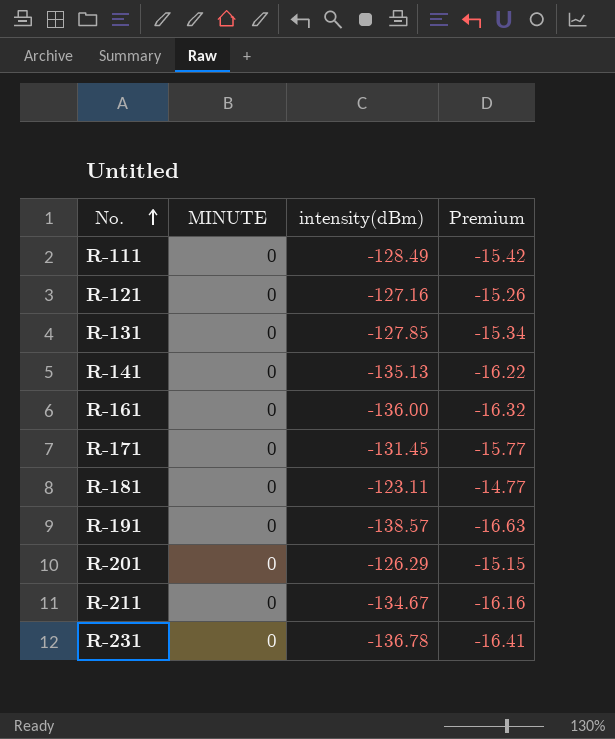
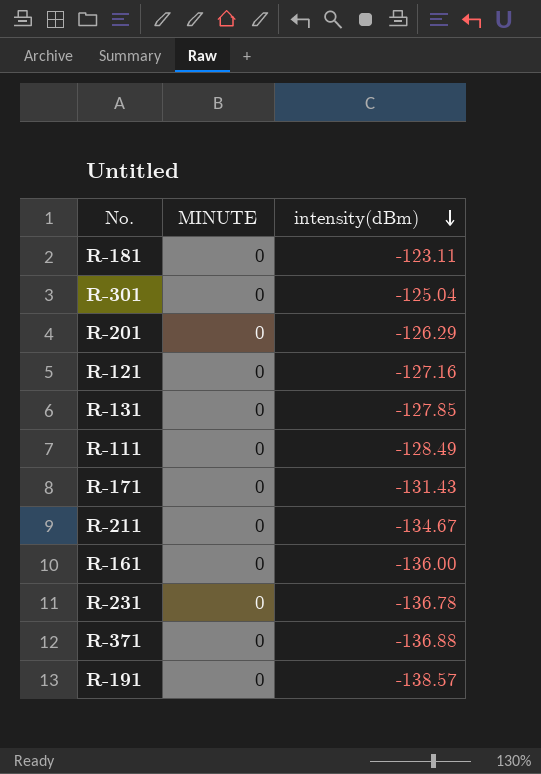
row order: No. ascending -> intensity(dBm) descending
column Premium | formula: [intensity(dBm)] * 0.12 -> none
row R-141: 0 | -135.13 | -16.22 -> none
row R-301: none -> 0 | -125.04
R-171 | intensity(dBm): -131.45 -> -131.43
row R-371: none -> 0 | -136.88

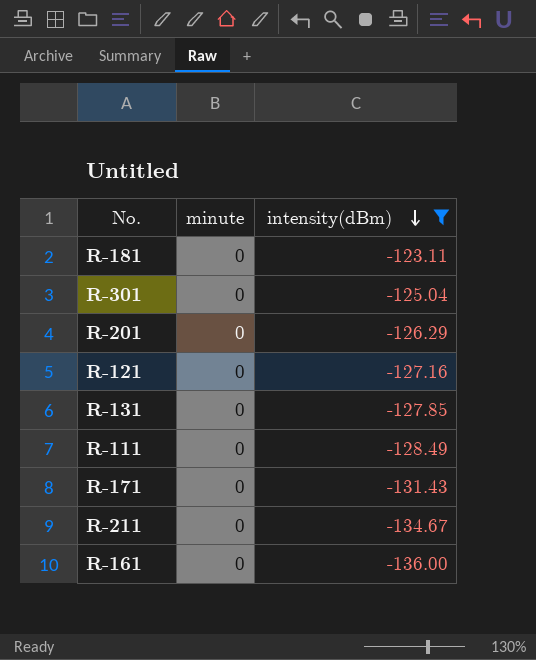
filter: none -> intensity(dBm) >= -136.00
column name: MINUTE -> minute

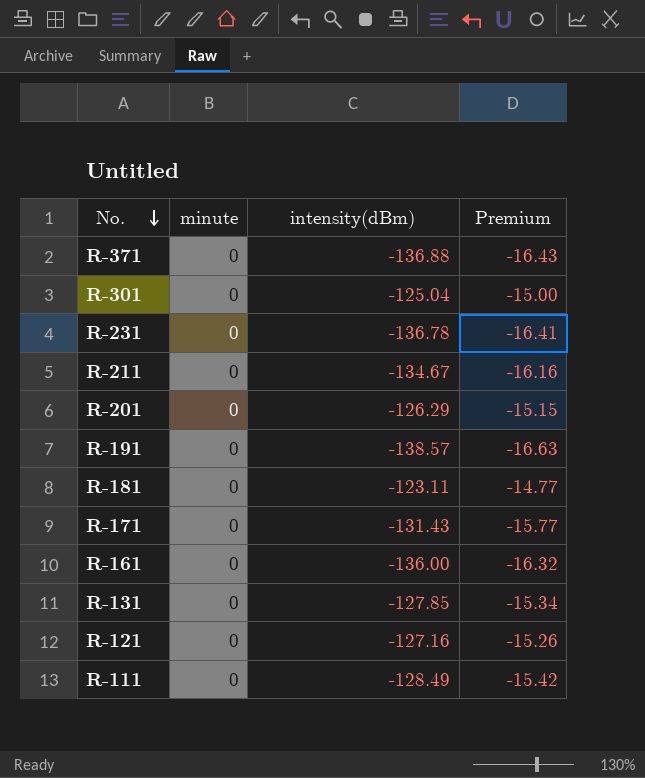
filter: intensity(dBm) >= -136.00 -> none
row order: intensity(dBm) descending -> No. descending
column Premium | formula: none -> [intensity(dBm)] * 0.12

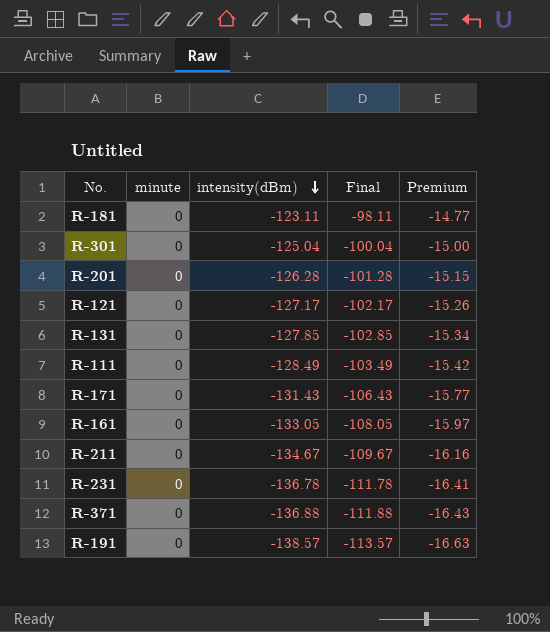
row order: No. descending -> intensity(dBm) descending
column Final | formula: none -> [intensity(dBm)] + 25
R-201 | intensity(dBm): -126.29 -> -126.28
R-121 | intensity(dBm): -127.16 -> -127.17
R-161 | intensity(dBm): -136.00 -> -133.05
R-161 | Premium: -16.32 -> -15.97

